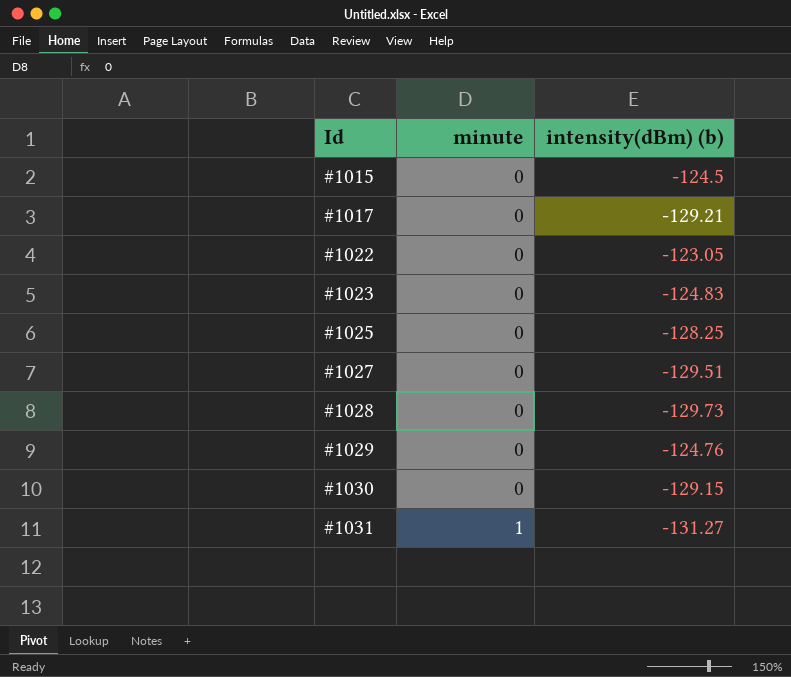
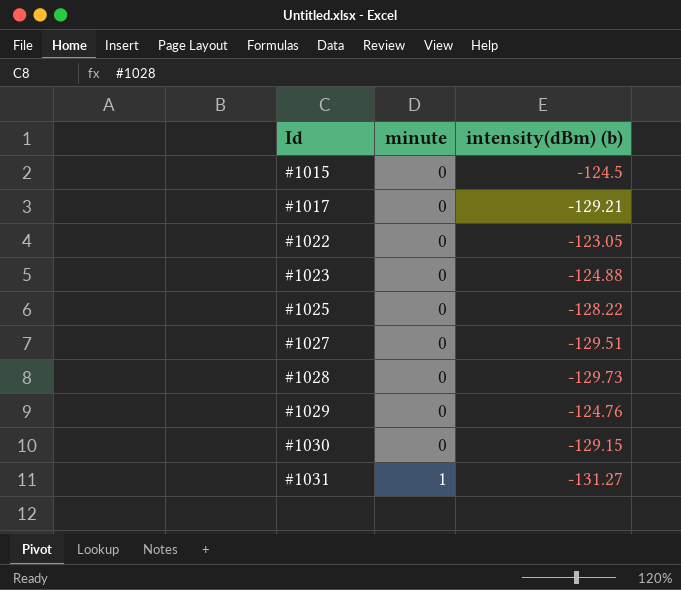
#1023 | intensity(dBm) (b): -124.83 -> -124.88
#1025 | intensity(dBm) (b): -128.25 -> -128.22

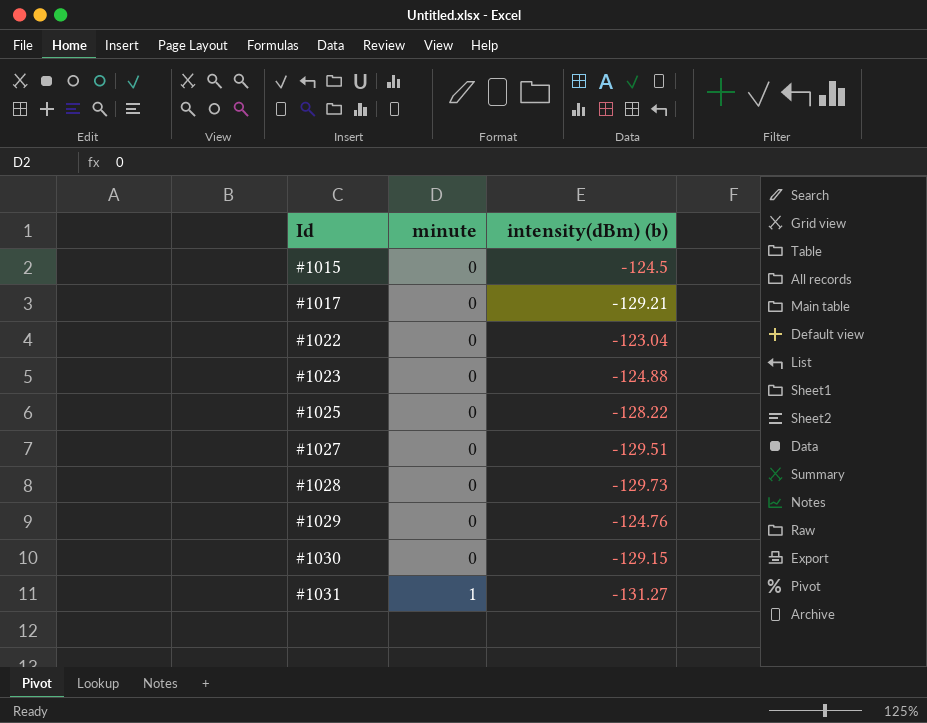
#1022 | intensity(dBm) (b): -123.05 -> -123.04

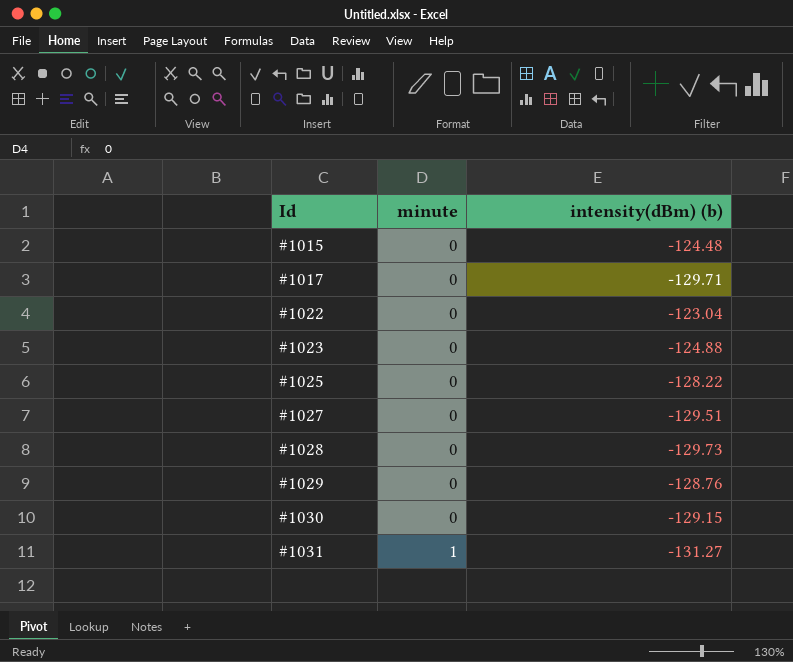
#1015 | intensity(dBm) (b): -124.5 -> -124.48
#1017 | intensity(dBm) (b): -129.21 -> -129.71
#1029 | intensity(dBm) (b): -124.76 -> -128.76

